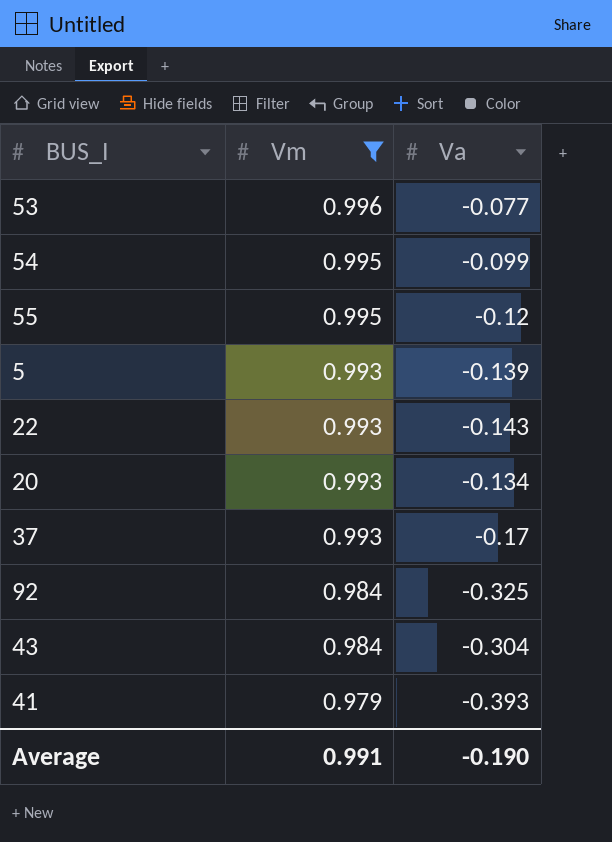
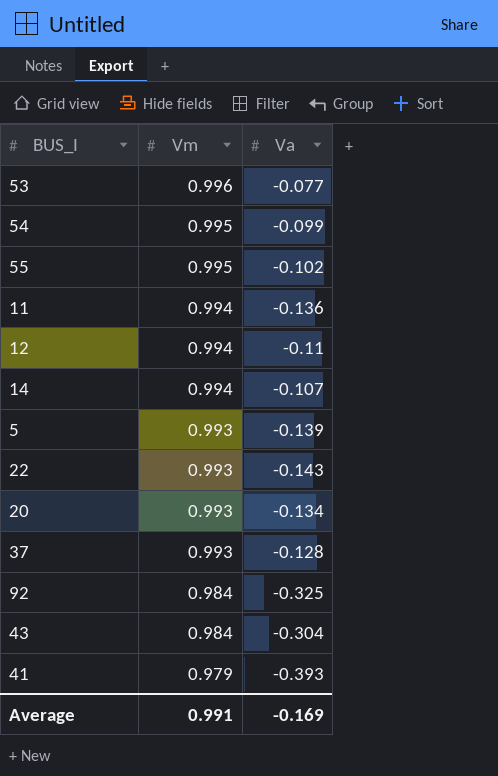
filter: Vm != 0.994 -> none
55 | Va: -0.12 -> -0.102
37 | Va: -0.17 -> -0.128
Average | Va: -0.190 -> -0.169

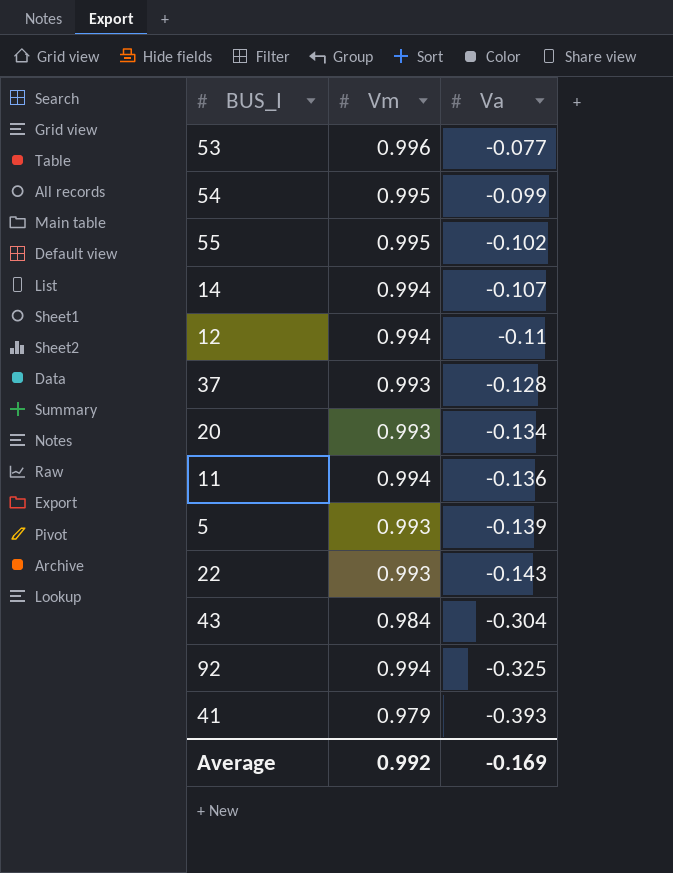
row order: Vm descending -> Va descending
92 | Vm: 0.984 -> 0.994
Average | Vm: 0.991 -> 0.992

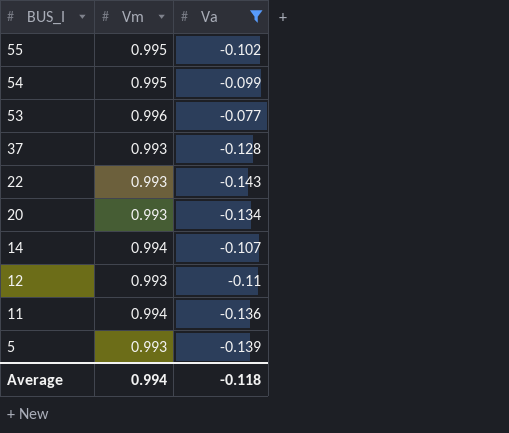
filter: none -> Va >= -0.143
row order: Va descending -> BUS_I descending
12 | Vm: 0.994 -> 0.993
Average | Vm: 0.992 -> 0.994
Average | Va: -0.169 -> -0.118

